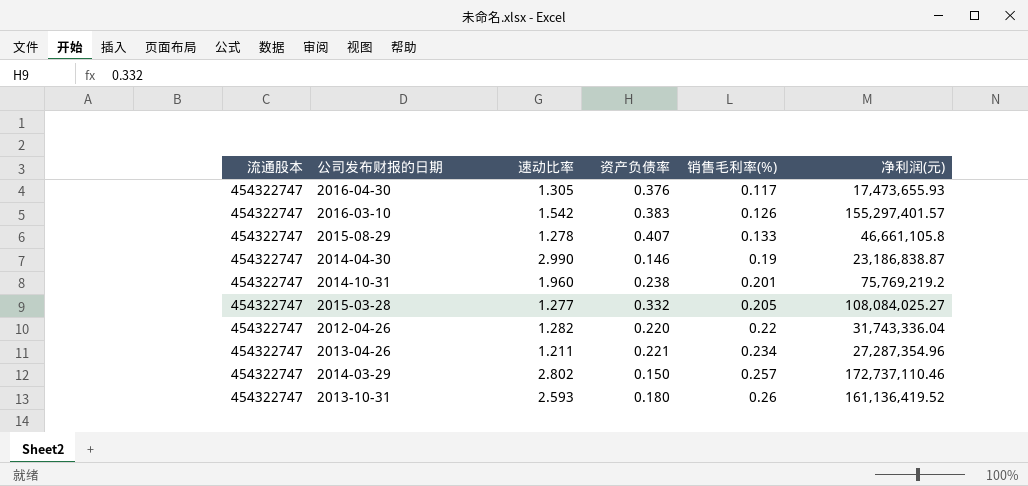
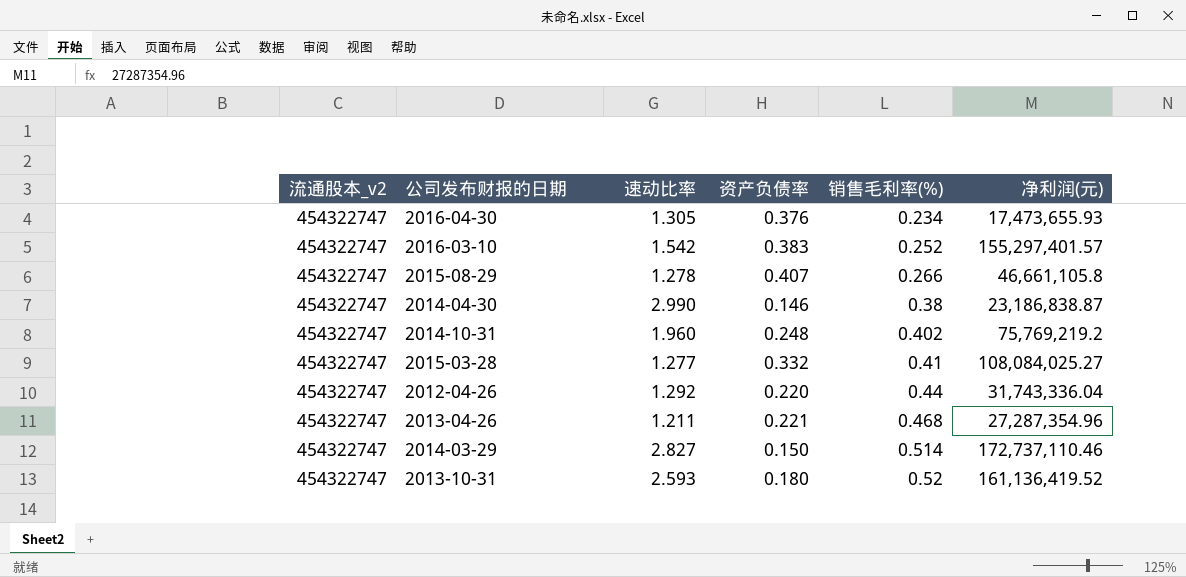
column name: 流通股本 -> 流通股本_v2
2016-04-30 | 销售毛利率(%): 0.117 -> 0.234
2016-03-10 | 销售毛利率(%): 0.126 -> 0.252
2015-08-29 | 销售毛利率(%): 0.133 -> 0.266
2014-04-30 | 销售毛利率(%): 0.19 -> 0.38
2014-10-31 | 资产负债率: 0.238 -> 0.248
2014-10-31 | 销售毛利率(%): 0.201 -> 0.402
2015-03-28 | 销售毛利率(%): 0.205 -> 0.41
2012-04-26 | 速动比率: 1.282 -> 1.292
2012-04-26 | 销售毛利率(%): 0.22 -> 0.44
2013-04-26 | 销售毛利率(%): 0.234 -> 0.468
2014-03-29 | 速动比率: 2.802 -> 2.827
2014-03-29 | 销售毛利率(%): 0.257 -> 0.514
2013-10-31 | 销售毛利率(%): 0.26 -> 0.52

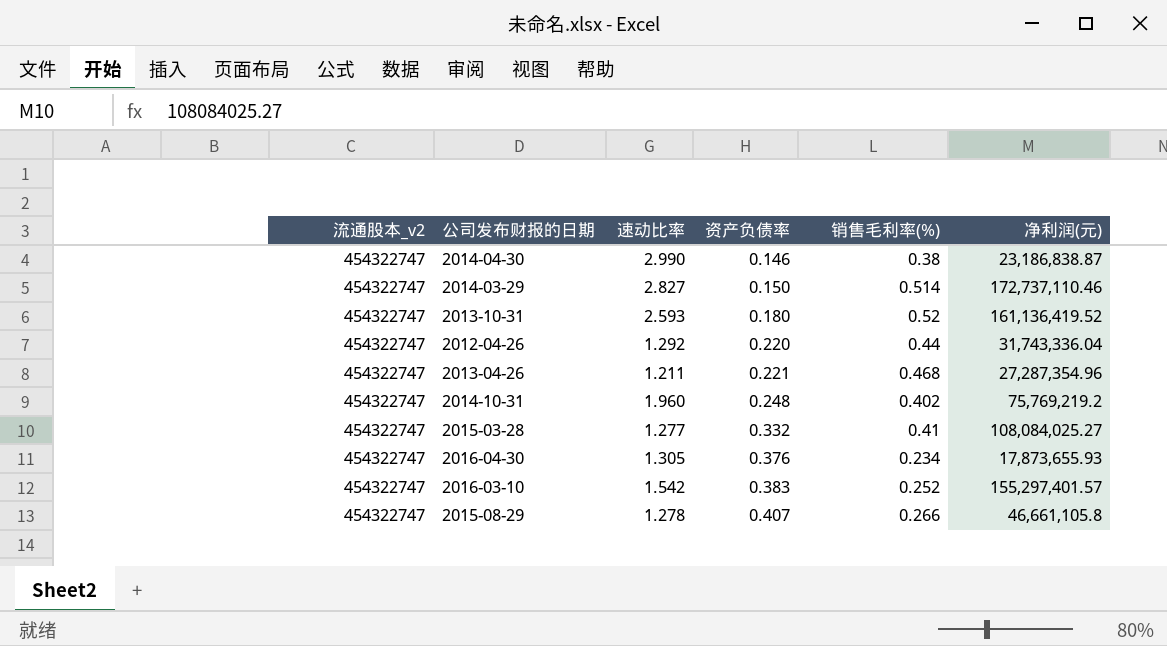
row order: 销售毛利率(%) ascending -> 资产负债率 ascending
2016-04-30 | 净利润(元): 17,473,655.93 -> 17,873,655.93

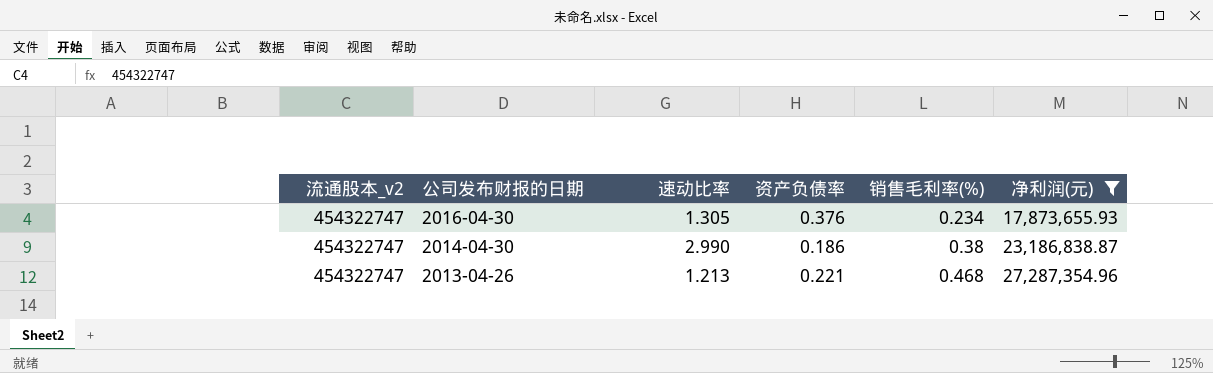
filter: none -> 净利润(元) <= 27,287,354.96
row order: 资产负债率 ascending -> 公司发布财报的日期 descending
2014-04-30 | 资产负债率: 0.146 -> 0.186
2013-04-26 | 速动比率: 1.211 -> 1.213

